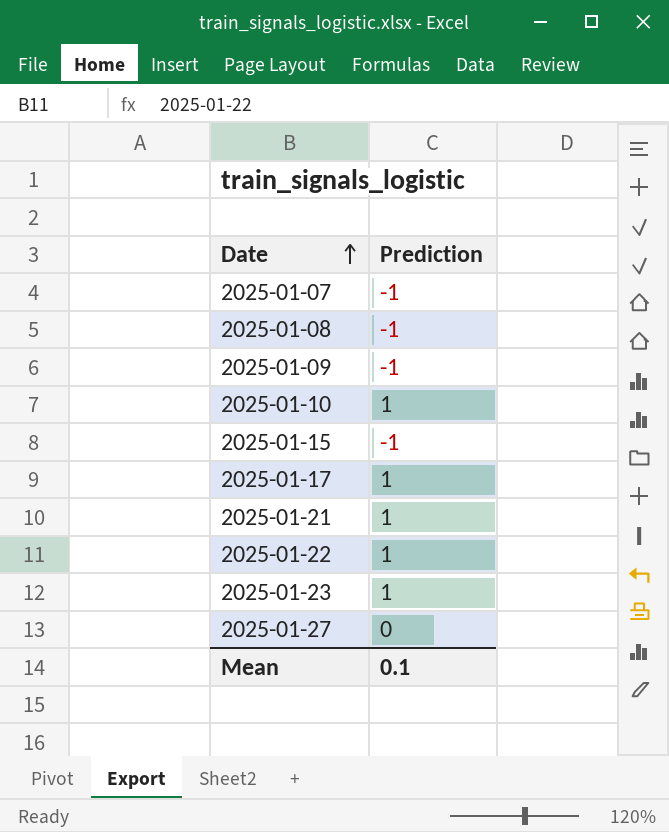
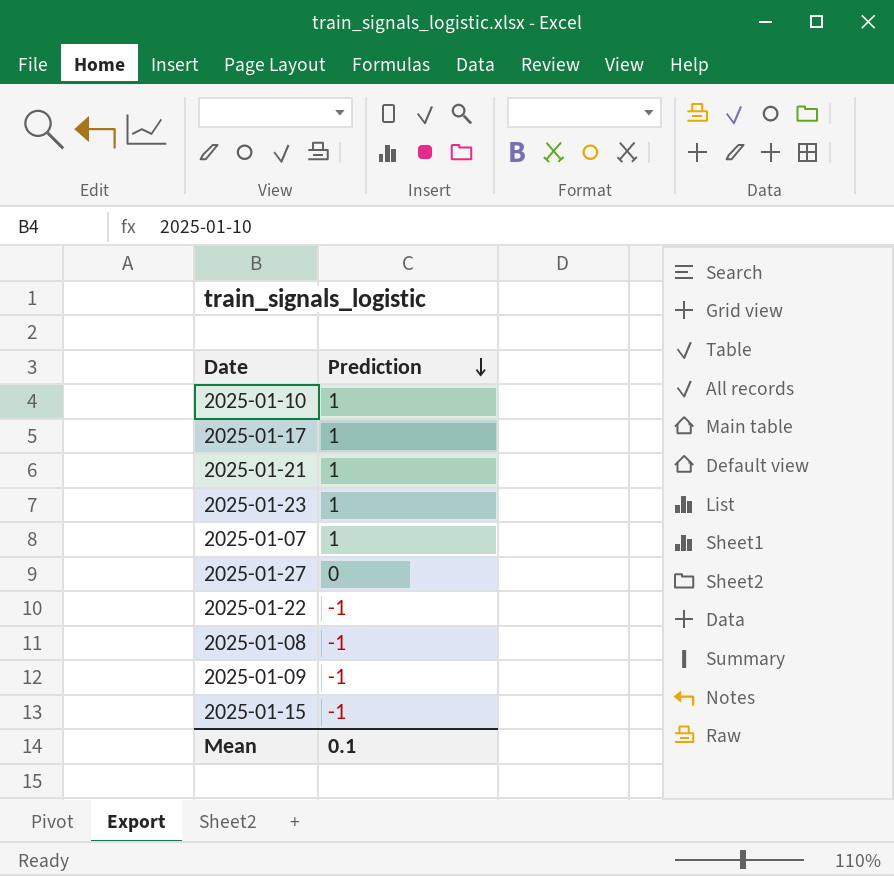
row order: Date ascending -> Prediction descending
2025-01-07 | Prediction: -1 -> 1
2025-01-22 | Prediction: 1 -> -1

